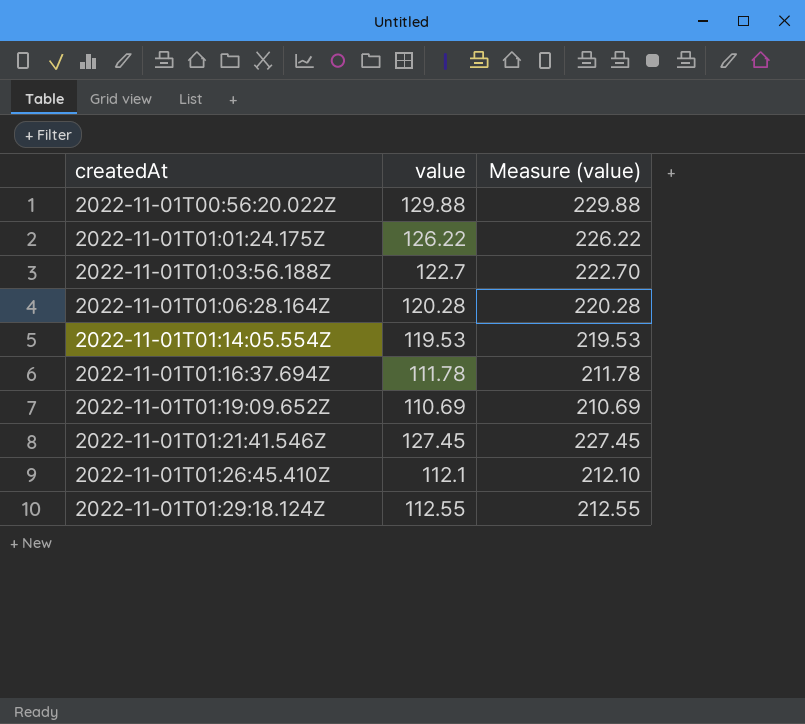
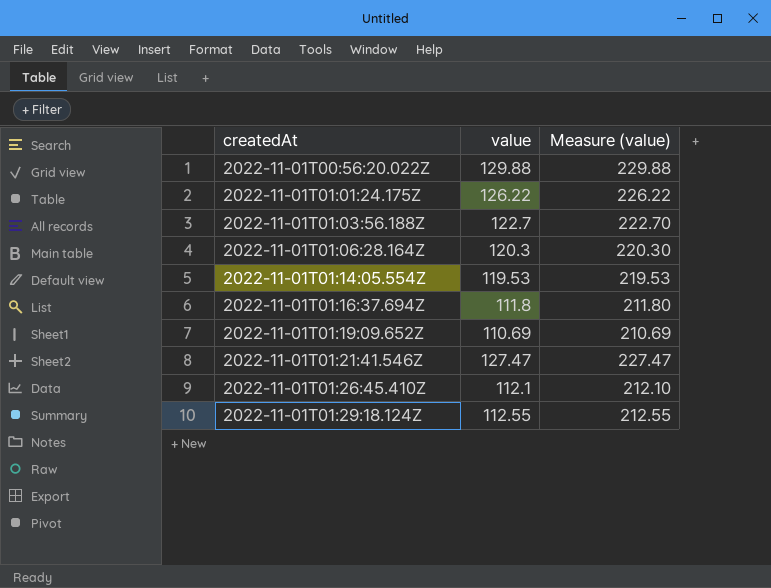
2022-11-01T01:06:28.164Z | value: 120.28 -> 120.3
2022-11-01T01:06:28.164Z | Measure (value): 220.28 -> 220.30
2022-11-01T01:16:37.694Z | value: 111.78 -> 111.8
2022-11-01T01:16:37.694Z | Measure (value): 211.78 -> 211.80
2022-11-01T01:21:41.546Z | value: 127.45 -> 127.47
2022-11-01T01:21:41.546Z | Measure (value): 227.45 -> 227.47

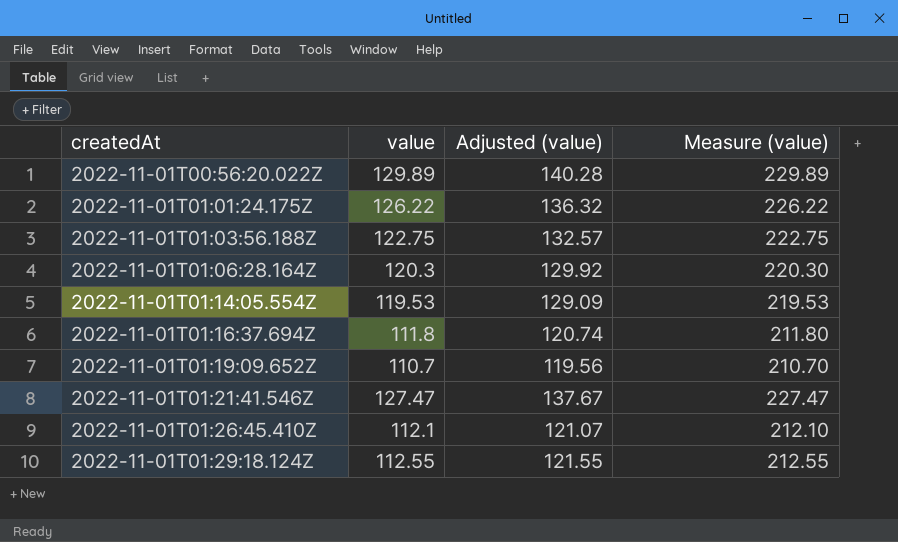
column Adjusted (value) | formula: none -> [value] * 1.08
2022-11-01T00:56:20.022Z | value: 129.88 -> 129.89
2022-11-01T00:56:20.022Z | Measure (value): 229.88 -> 229.89
2022-11-01T01:03:56.188Z | value: 122.7 -> 122.75
2022-11-01T01:03:56.188Z | Measure (value): 222.70 -> 222.75
2022-11-01T01:19:09.652Z | value: 110.69 -> 110.7
2022-11-01T01:19:09.652Z | Measure (value): 210.69 -> 210.70

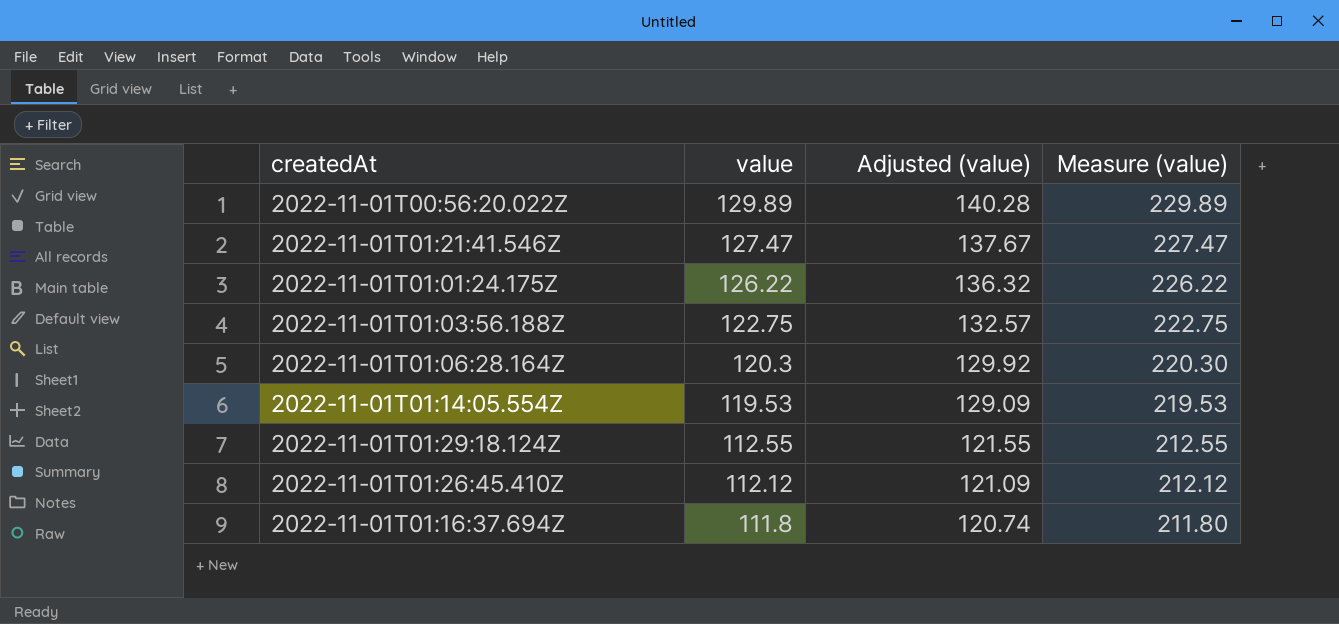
row order: createdAt ascending -> value descending
row 2022-11-01T01:19:09.652Z: 110.7 | 119.56 | 210.70 -> none
2022-11-01T01:26:45.410Z | value: 112.1 -> 112.12
2022-11-01T01:26:45.410Z | Adjusted (value): 121.07 -> 121.09
2022-11-01T01:26:45.410Z | Measure (value): 212.10 -> 212.12

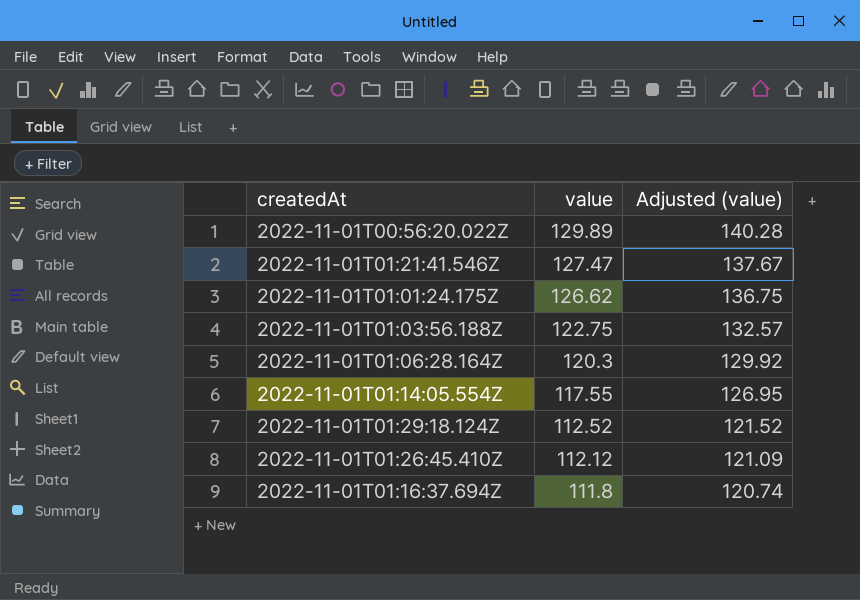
column Measure (value) | formula: [value] + 100 -> none
2022-11-01T01:01:24.175Z | value: 126.22 -> 126.62
2022-11-01T01:01:24.175Z | Adjusted (value): 136.32 -> 136.75
2022-11-01T01:14:05.554Z | value: 119.53 -> 117.55
2022-11-01T01:14:05.554Z | Adjusted (value): 129.09 -> 126.95
2022-11-01T01:29:18.124Z | value: 112.55 -> 112.52
2022-11-01T01:29:18.124Z | Adjusted (value): 121.55 -> 121.52

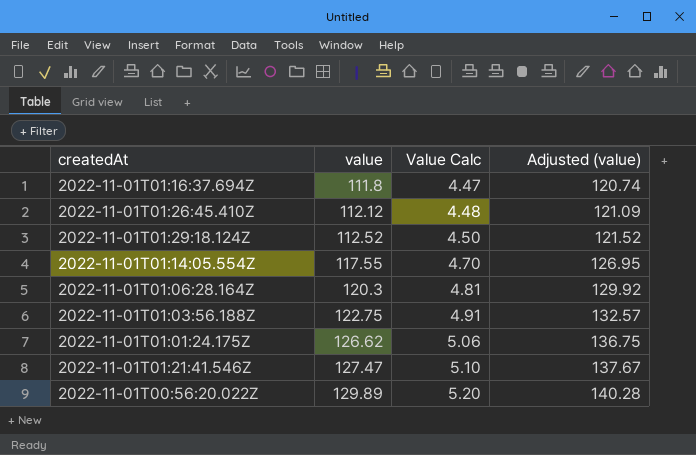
row order: value descending -> value ascending
column Value Calc | formula: none -> [value] * 0.04

